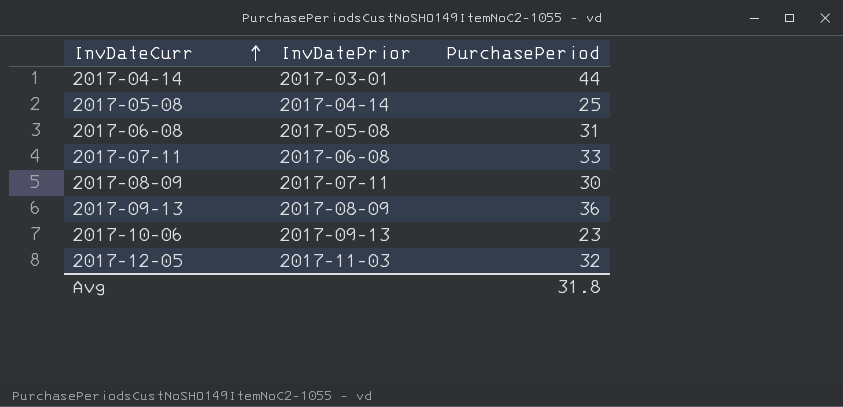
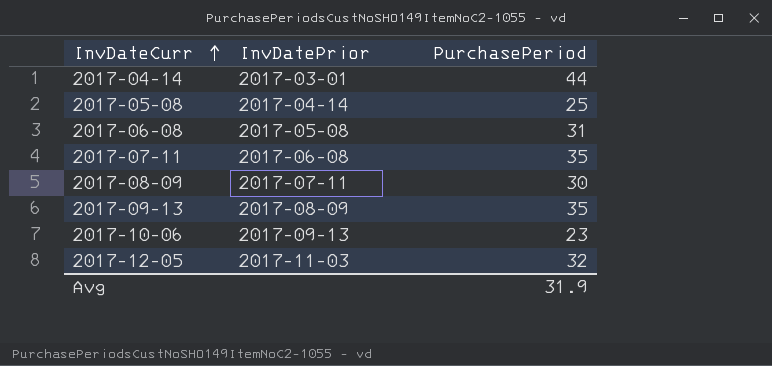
2017-07-11 | PurchasePeriod: 33 -> 35
2017-09-13 | PurchasePeriod: 36 -> 35
Avg | PurchasePeriod: 31.8 -> 31.9

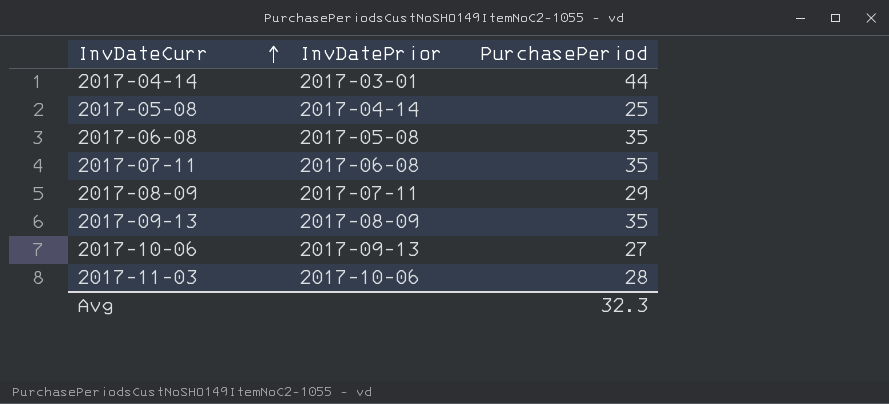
row 2017-12-05: 2017-11-03 | 32 -> none
2017-06-08 | PurchasePeriod: 31 -> 35
2017-08-09 | PurchasePeriod: 30 -> 29
2017-10-06 | PurchasePeriod: 23 -> 27
row 2017-11-03: none -> 2017-10-06 | 28
Avg | PurchasePeriod: 31.9 -> 32.3

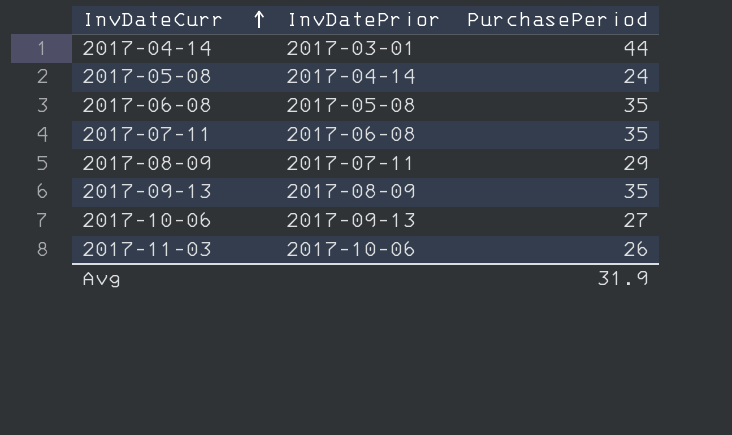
2017-05-08 | PurchasePeriod: 25 -> 24
2017-11-03 | PurchasePeriod: 28 -> 26
Avg | PurchasePeriod: 32.3 -> 31.9

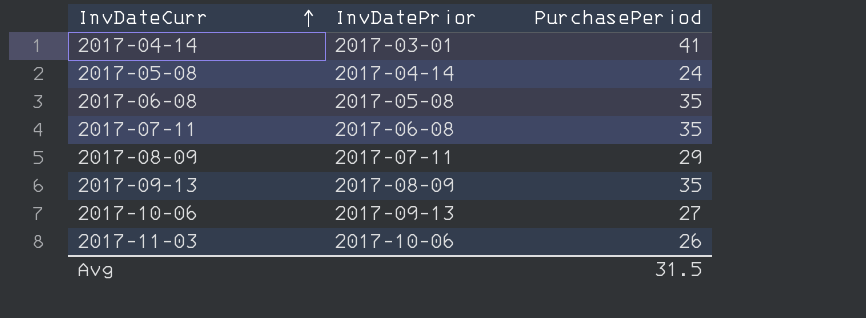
2017-04-14 | PurchasePeriod: 44 -> 41
Avg | PurchasePeriod: 31.9 -> 31.5

